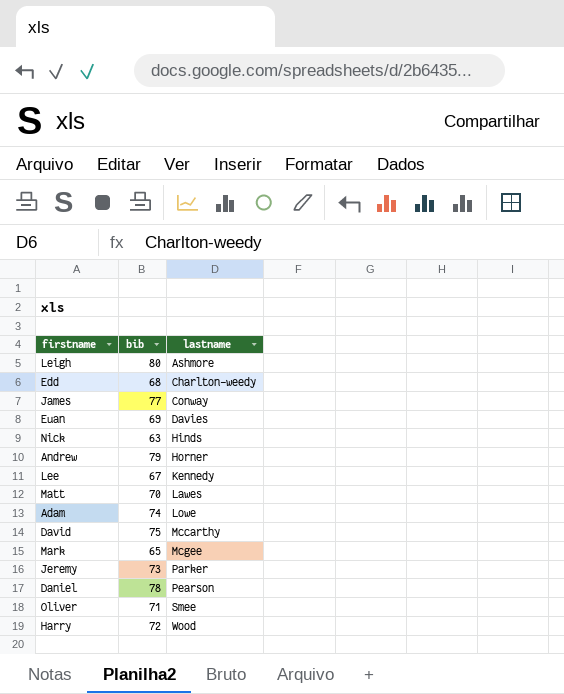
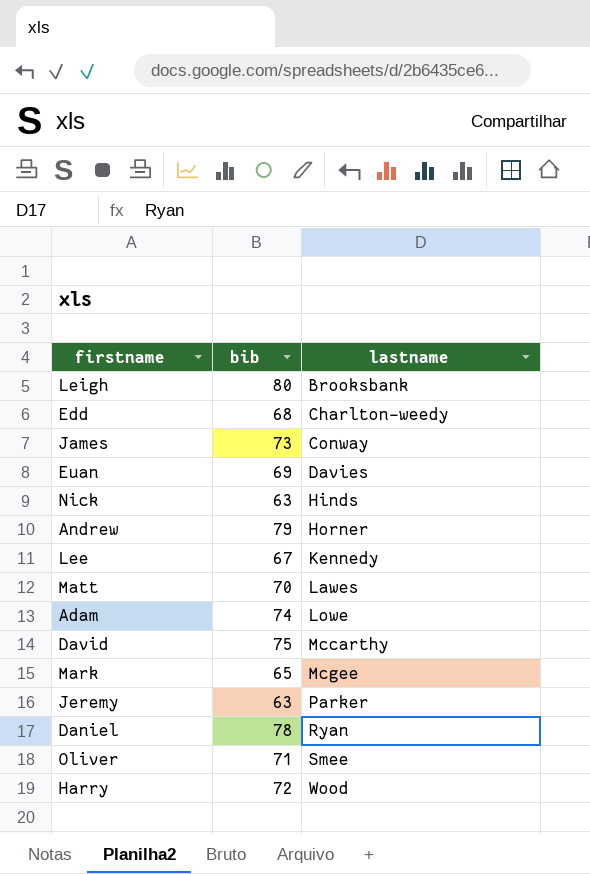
Leigh | lastname: Ashmore -> Brooksbank
James | bib: 77 -> 73
Jeremy | bib: 73 -> 63
Daniel | lastname: Pearson -> Ryan

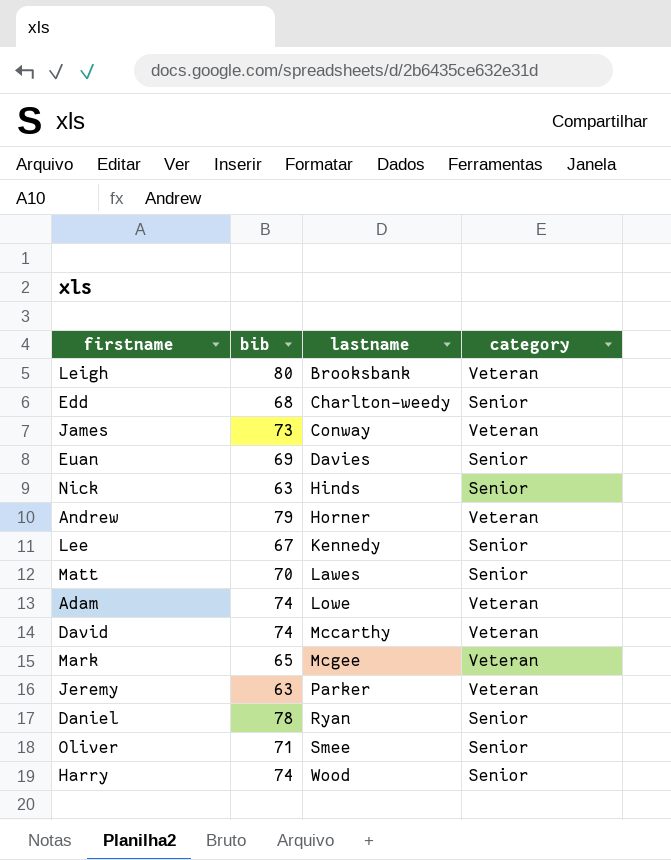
column category | position: none -> 4
David | bib: 75 -> 74
Harry | bib: 72 -> 74

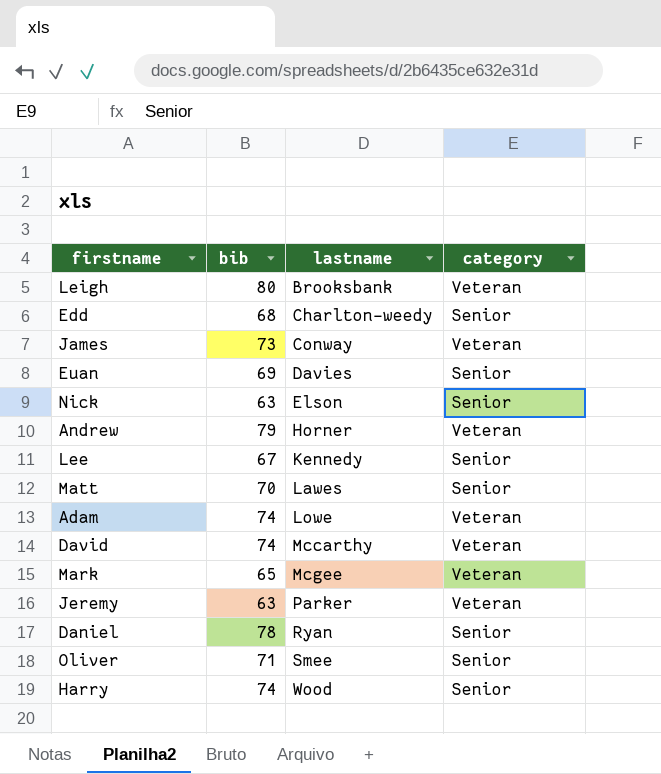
Nick | lastname: Hinds -> Elson

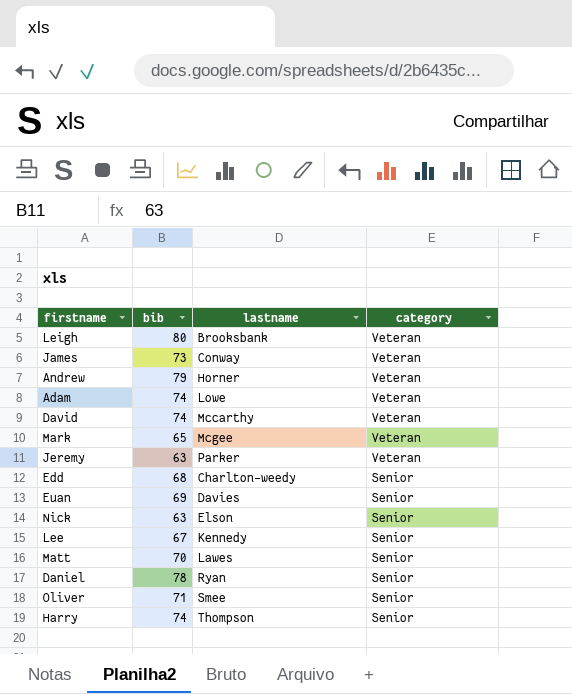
row order: lastname ascending -> category descending
Harry | lastname: Wood -> Thompson

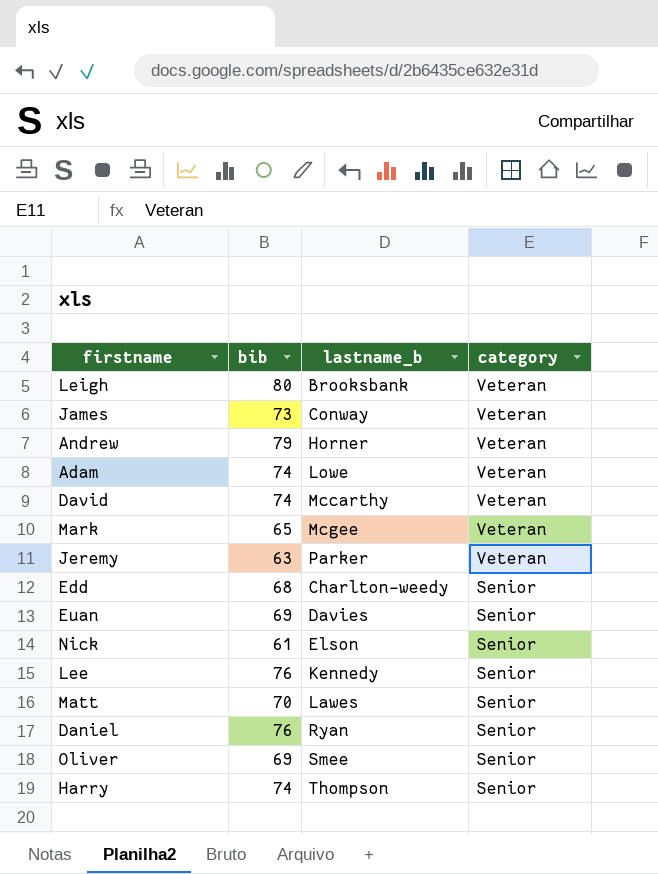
column name: lastname -> lastname_b
Nick | bib: 63 -> 61
Lee | bib: 67 -> 76
Daniel | bib: 78 -> 76
Oliver | bib: 71 -> 69

